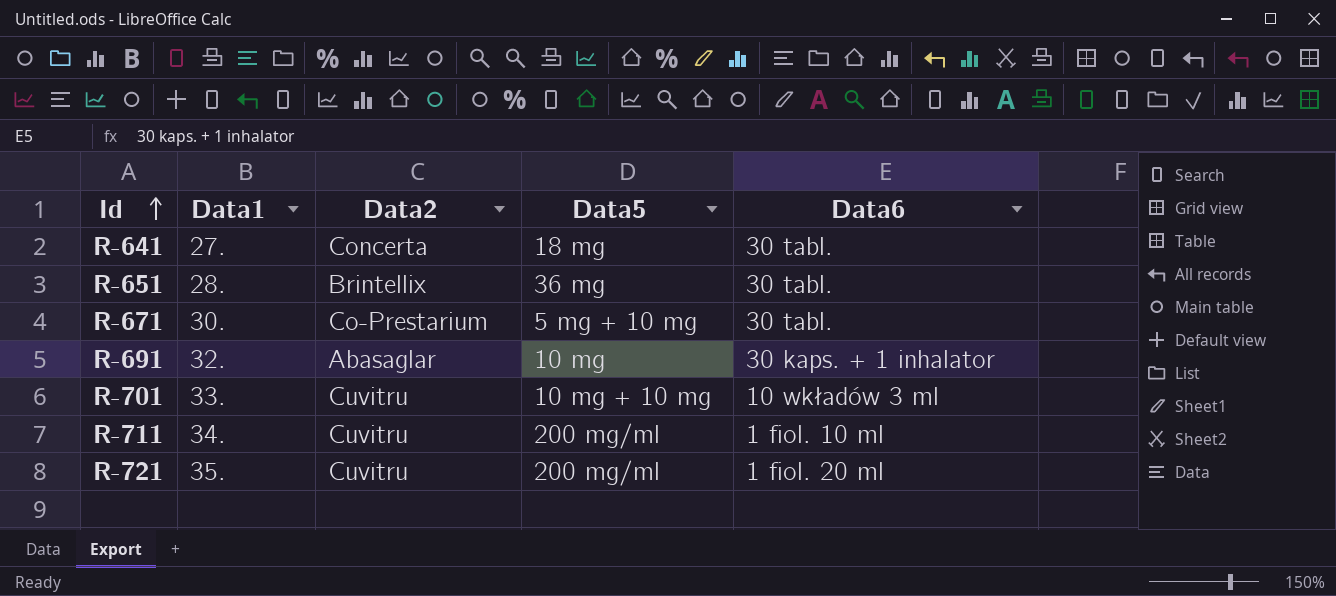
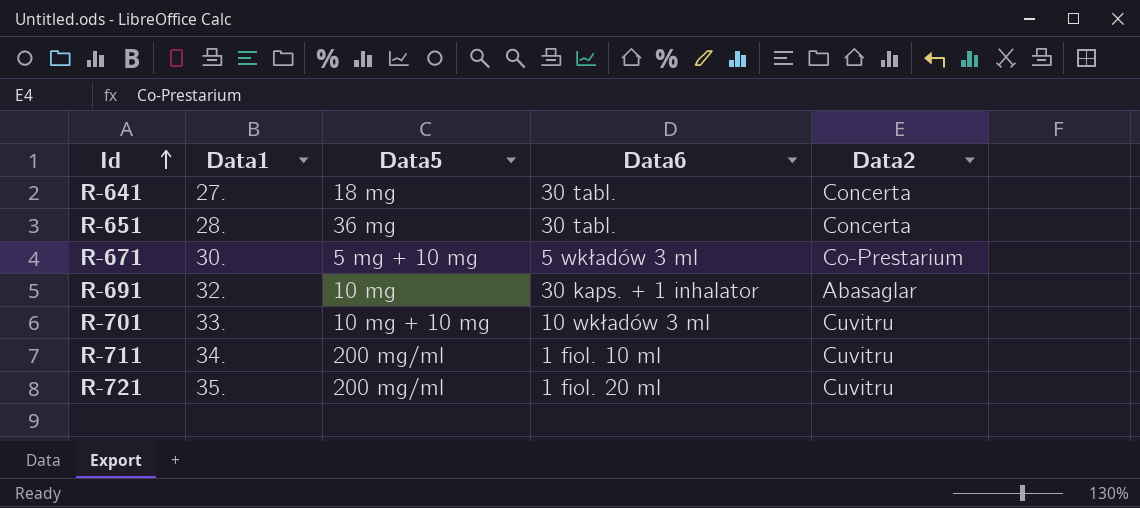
column Data2 | position: 3 -> 5
R-651 | Data2: Brintellix -> Concerta
R-671 | Data6: 30 tabl. -> 5 wkładów 3 ml

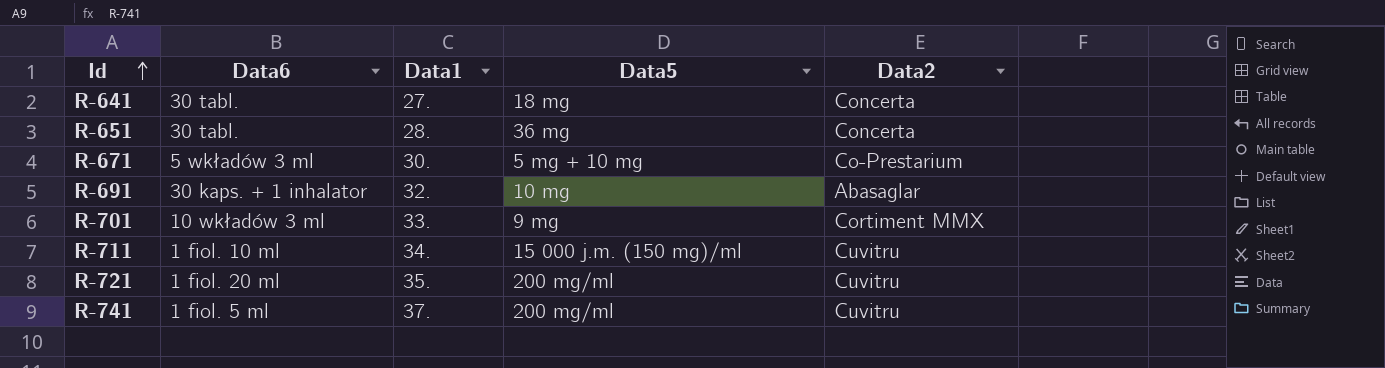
column Data6 | position: 4 -> 2
R-701 | Data5: 10 mg + 10 mg -> 9 mg
R-701 | Data2: Cuvitru -> Cortiment MMX
R-711 | Data5: 200 mg/ml -> 15 000 j.m. (150 mg)/ml
row R-741: none -> 1 fiol. 5 ml | 37. | 200 mg/ml | Cuvitru

